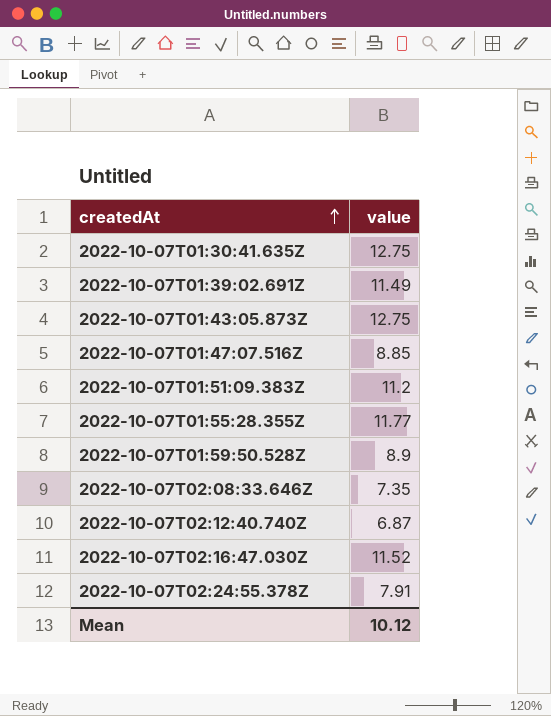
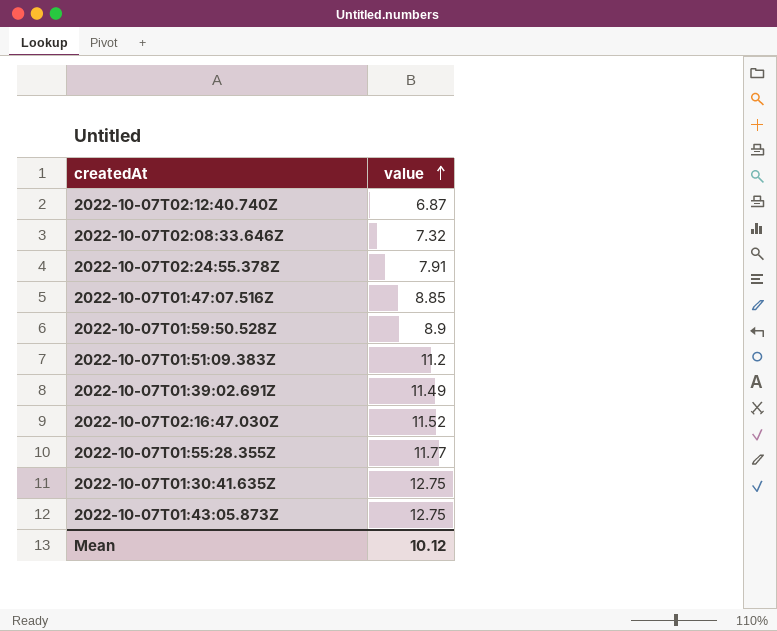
row order: createdAt ascending -> value ascending
2022-10-07T02:08:33.646Z | value: 7.35 -> 7.32

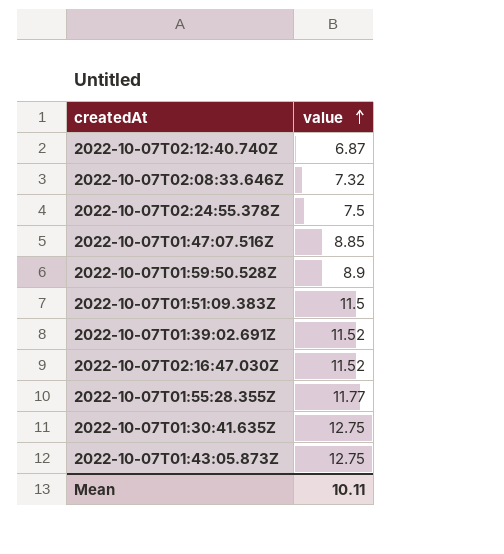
2022-10-07T02:24:55.378Z | value: 7.91 -> 7.5
2022-10-07T01:51:09.383Z | value: 11.2 -> 11.5
2022-10-07T01:39:02.691Z | value: 11.49 -> 11.52
Mean | value: 10.12 -> 10.11

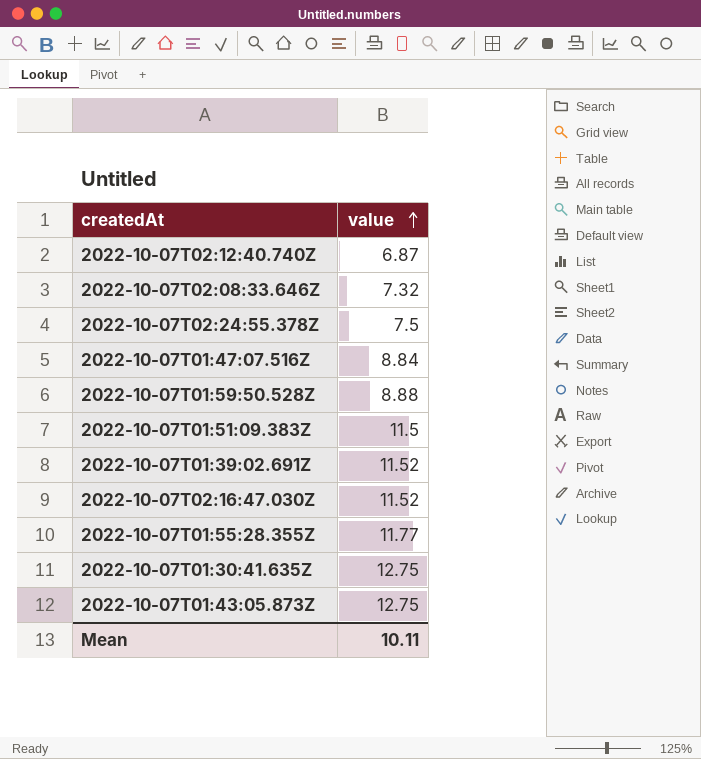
2022-10-07T01:47:07.516Z | value: 8.85 -> 8.84
2022-10-07T01:59:50.528Z | value: 8.9 -> 8.88

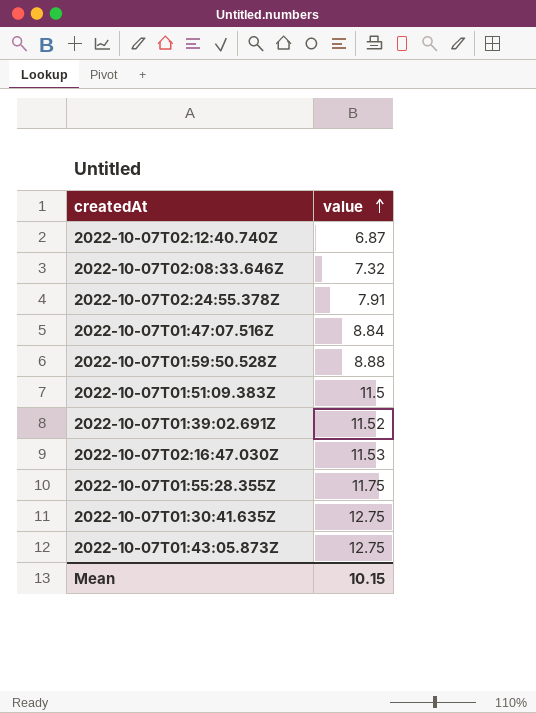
2022-10-07T02:24:55.378Z | value: 7.5 -> 7.91
2022-10-07T02:16:47.030Z | value: 11.52 -> 11.53
2022-10-07T01:55:28.355Z | value: 11.77 -> 11.75
Mean | value: 10.11 -> 10.15

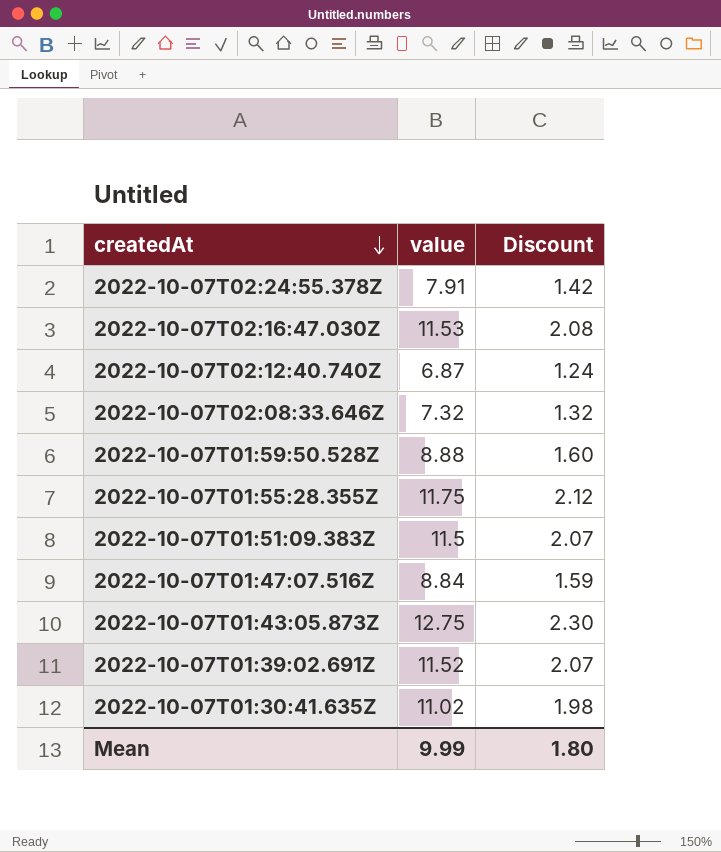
row order: value ascending -> createdAt descending
column Discount | formula: none -> [value] * 0.18
2022-10-07T01:30:41.635Z | value: 12.75 -> 11.02
Mean | value: 10.15 -> 9.99

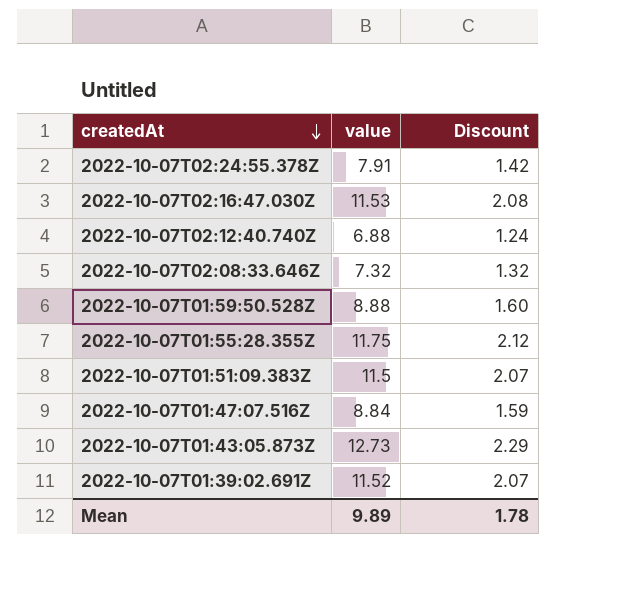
row 2022-10-07T01:30:41.635Z: 11.02 | 1.98 -> none
2022-10-07T02:12:40.740Z | value: 6.87 -> 6.88
2022-10-07T01:43:05.873Z | value: 12.75 -> 12.73
2022-10-07T01:43:05.873Z | Discount: 2.30 -> 2.29
Mean | value: 9.99 -> 9.89
Mean | Discount: 1.80 -> 1.78

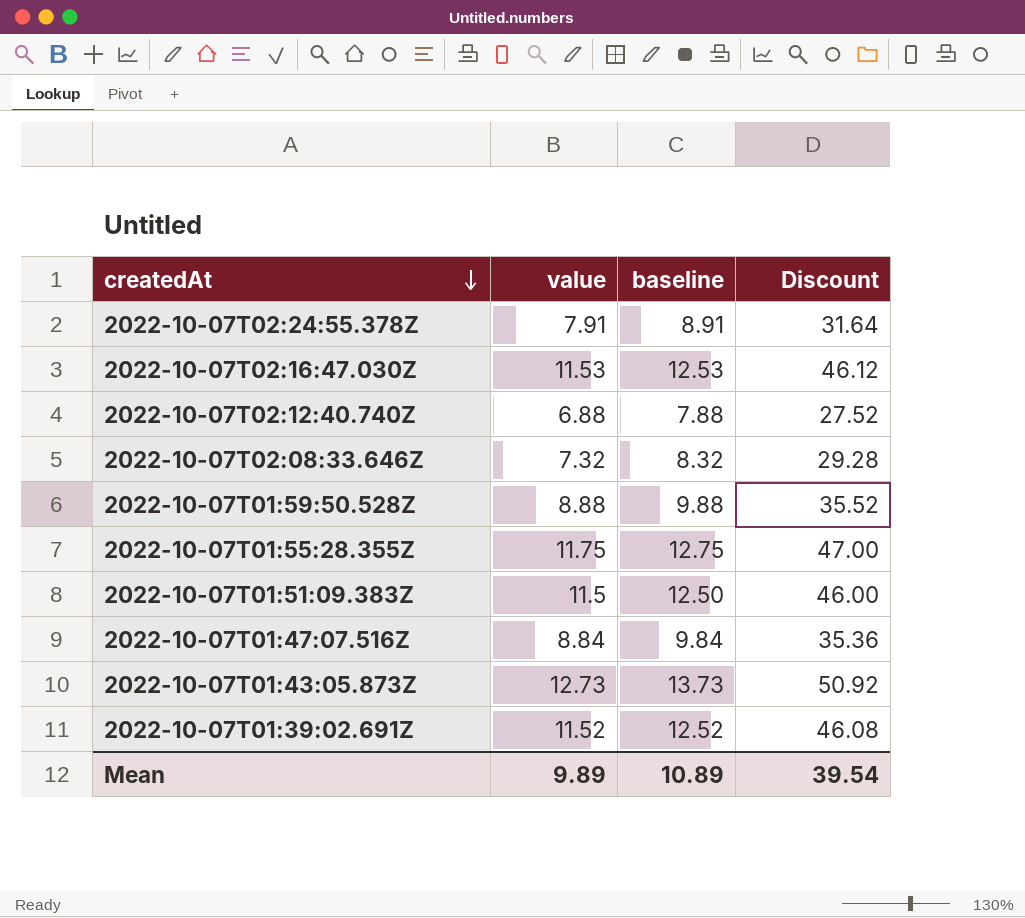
column baseline | formula: none -> [value] + 1
column Discount | formula: [value] * 0.18 -> [value] * 4
Mean | Discount: 1.78 -> 39.54

